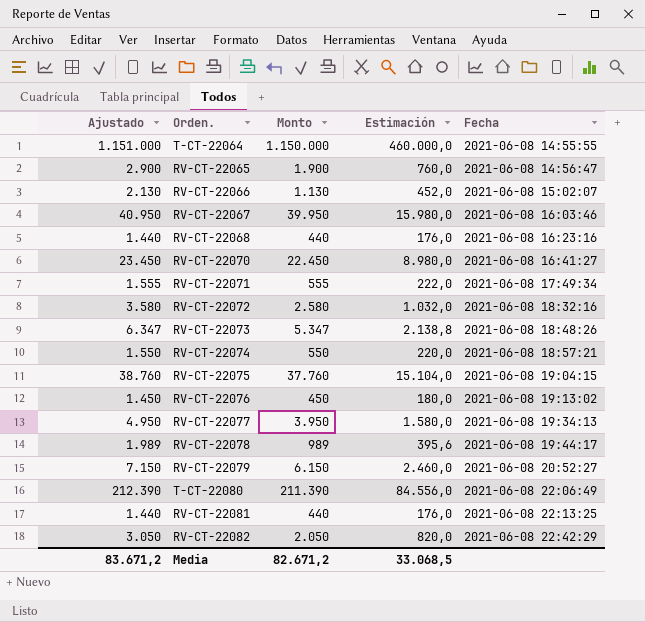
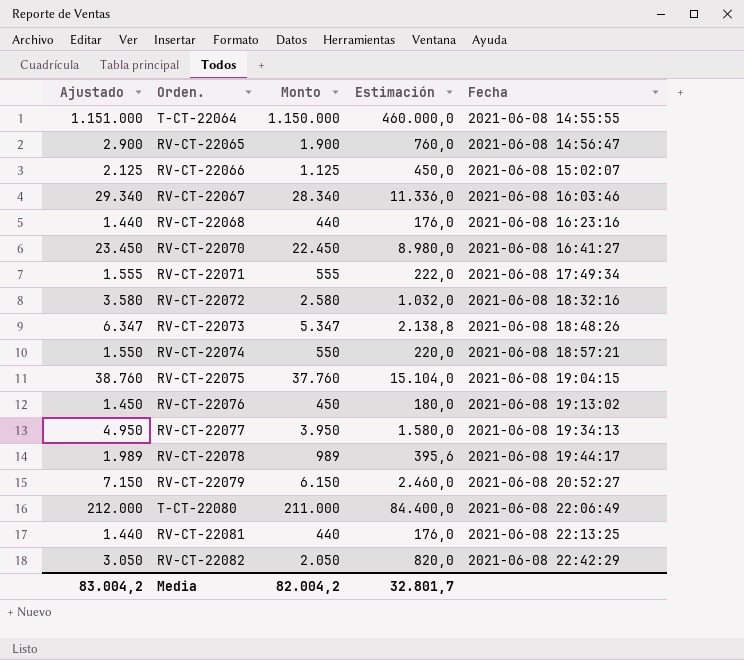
RV-CT-22066 | Ajustado: 2.130 -> 2.125
RV-CT-22066 | Monto: 1.130 -> 1.125
RV-CT-22066 | Estimación: 452,0 -> 450,0
RV-CT-22067 | Ajustado: 40.950 -> 29.340
RV-CT-22067 | Monto: 39.950 -> 28.340
RV-CT-22067 | Estimación: 15.980,0 -> 11.336,0
T-CT-22080 | Ajustado: 212.390 -> 212.000
T-CT-22080 | Monto: 211.390 -> 211.000
T-CT-22080 | Estimación: 84.556,0 -> 84.400,0
Media | Ajustado: 83.671,2 -> 83.004,2
Media | Monto: 82.671,2 -> 82.004,2
Media | Estimación: 33.068,5 -> 32.801,7

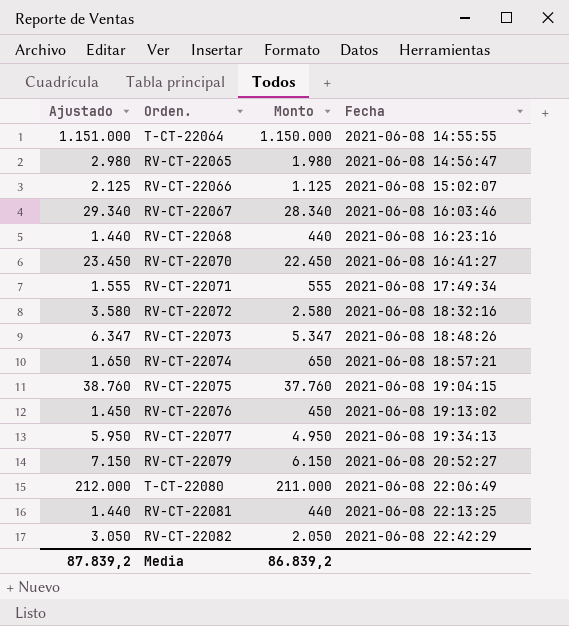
column Estimación | formula: [Monto] * 0,4 -> none
row RV-CT-22078: 1.989 | 989 | 395,6 | 2021-06-08 19:44:17 -> none
RV-CT-22065 | Ajustado: 2.900 -> 2.980
RV-CT-22065 | Monto: 1.900 -> 1.980
RV-CT-22074 | Ajustado: 1.550 -> 1.650
RV-CT-22074 | Monto: 550 -> 650
RV-CT-22077 | Ajustado: 4.950 -> 5.950
RV-CT-22077 | Monto: 3.950 -> 4.950
Media | Ajustado: 83.004,2 -> 87.839,2
Media | Monto: 82.004,2 -> 86.839,2

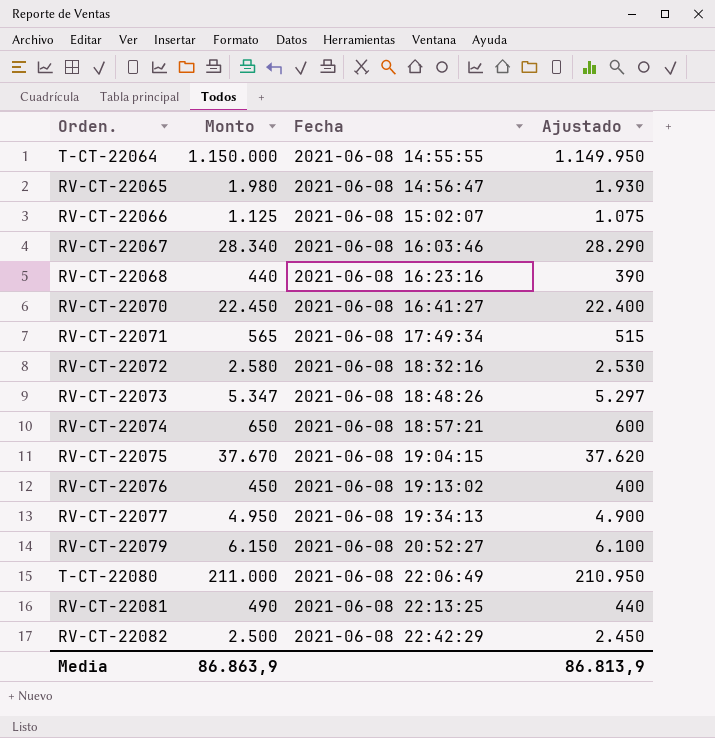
column Ajustado | formula: [Monto] + 1000 -> [Monto] - 50
column Ajustado | position: 1 -> 4
RV-CT-22071 | Monto: 555 -> 565
RV-CT-22075 | Monto: 37.760 -> 37.670
RV-CT-22081 | Monto: 440 -> 490
RV-CT-22082 | Monto: 2.050 -> 2.500
Media | Monto: 86.839,2 -> 86.863,9
Media | Ajustado: 87.839,2 -> 86.813,9

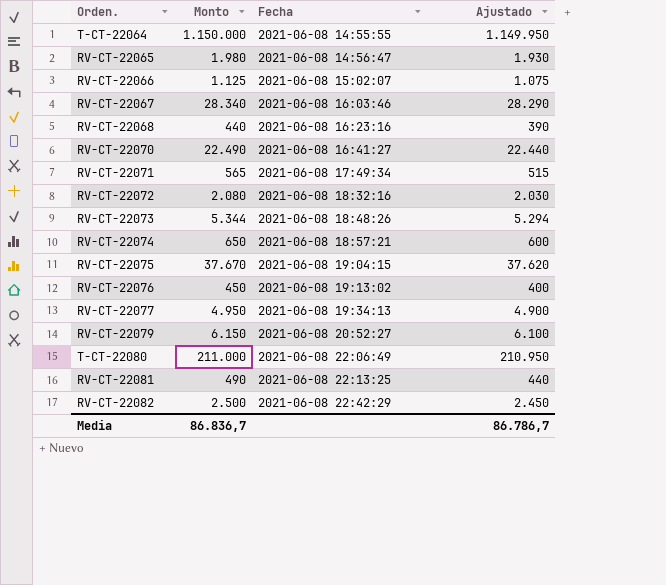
RV-CT-22070 | Monto: 22.450 -> 22.490
RV-CT-22070 | Ajustado: 22.400 -> 22.440
RV-CT-22072 | Monto: 2.580 -> 2.080
RV-CT-22072 | Ajustado: 2.530 -> 2.030
RV-CT-22073 | Monto: 5.347 -> 5.344
RV-CT-22073 | Ajustado: 5.297 -> 5.294
Media | Monto: 86.863,9 -> 86.836,7
Media | Ajustado: 86.813,9 -> 86.786,7

